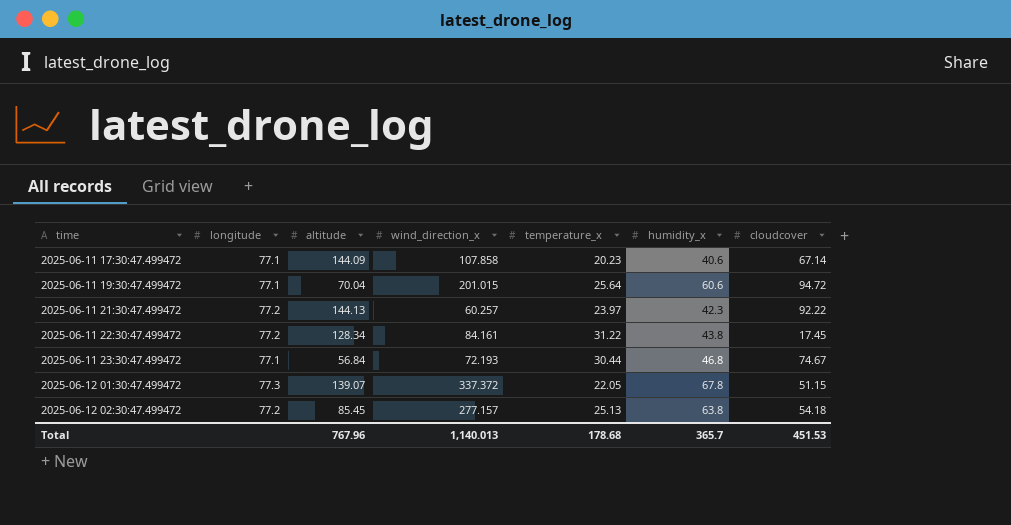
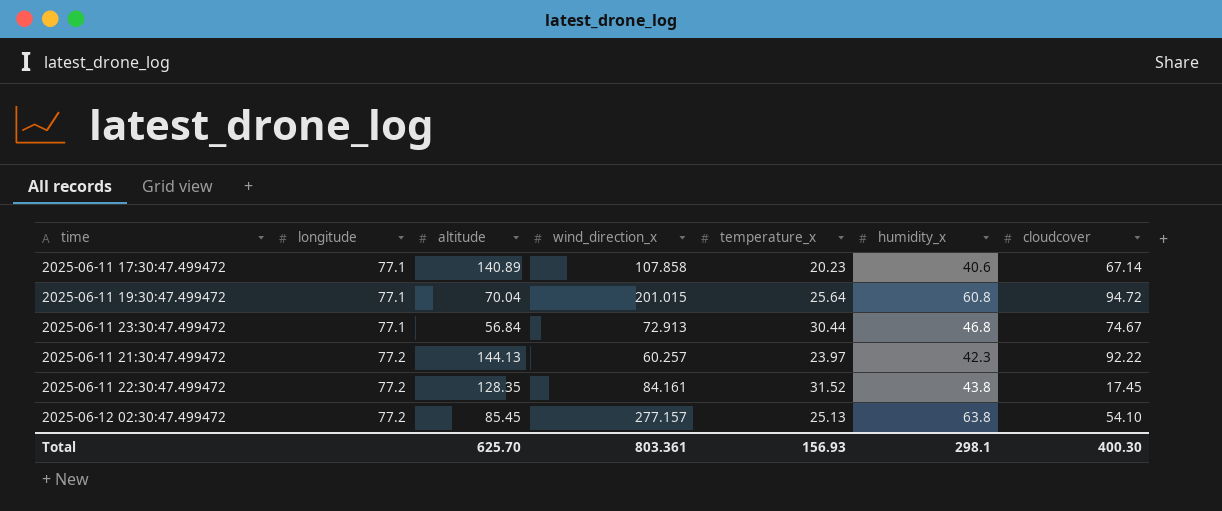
row order: time ascending -> longitude ascending
row 2025-06-12 01:30:47.499472: 77.3 | 139.07 | 337.372 | 22.05 | 67.8 | 51.15 -> none
2025-06-11 17:30:47.499472 | altitude: 144.09 -> 140.89
2025-06-11 19:30:47.499472 | humidity_x: 60.6 -> 60.8
2025-06-11 23:30:47.499472 | wind_direction_x: 72.193 -> 72.913
2025-06-11 22:30:47.499472 | altitude: 128.34 -> 128.35
2025-06-11 22:30:47.499472 | temperature_x: 31.22 -> 31.52
2025-06-12 02:30:47.499472 | cloudcover: 54.18 -> 54.10
Total | altitude: 767.96 -> 625.70
Total | wind_direction_x: 1,140.013 -> 803.361
Total | temperature_x: 178.68 -> 156.93
Total | humidity_x: 365.7 -> 298.1
Total | cloudcover: 451.53 -> 400.30

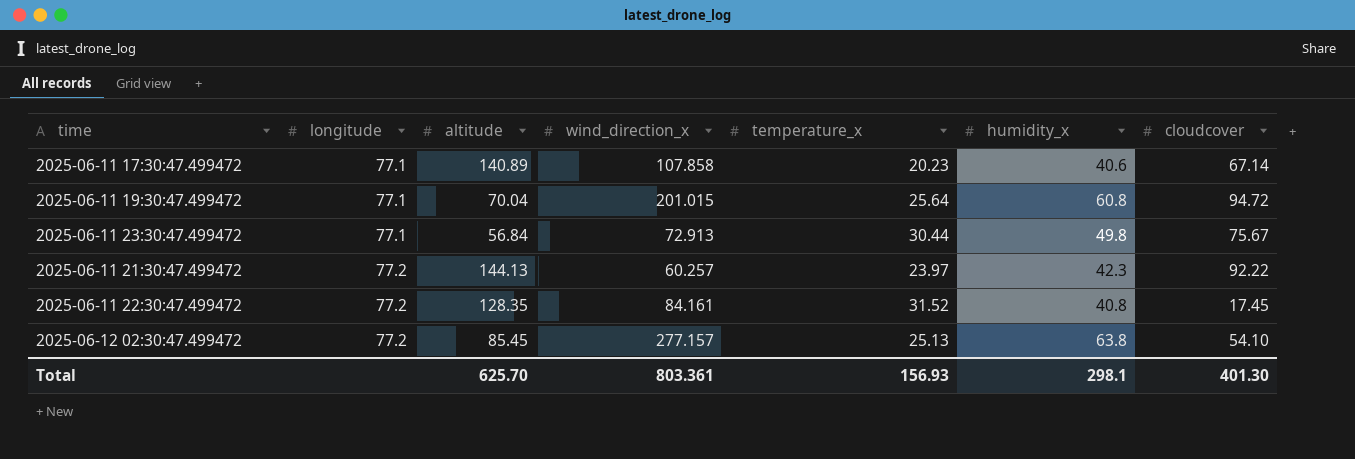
2025-06-11 23:30:47.499472 | humidity_x: 46.8 -> 49.8
2025-06-11 23:30:47.499472 | cloudcover: 74.67 -> 75.67
2025-06-11 22:30:47.499472 | humidity_x: 43.8 -> 40.8
Total | cloudcover: 400.30 -> 401.30

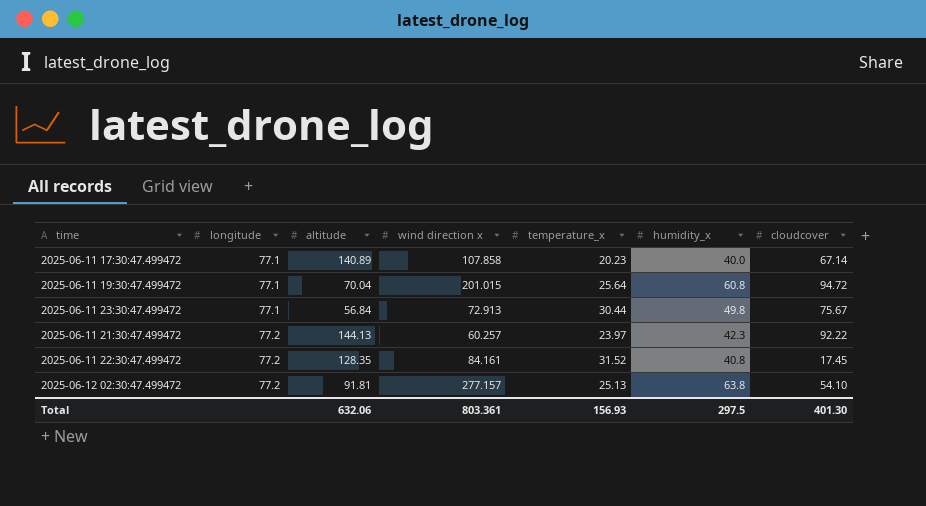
column name: wind_direction_x -> wind direction x
2025-06-11 17:30:47.499472 | humidity_x: 40.6 -> 40.0
2025-06-12 02:30:47.499472 | altitude: 85.45 -> 91.81
Total | altitude: 625.70 -> 632.06
Total | humidity_x: 298.1 -> 297.5

